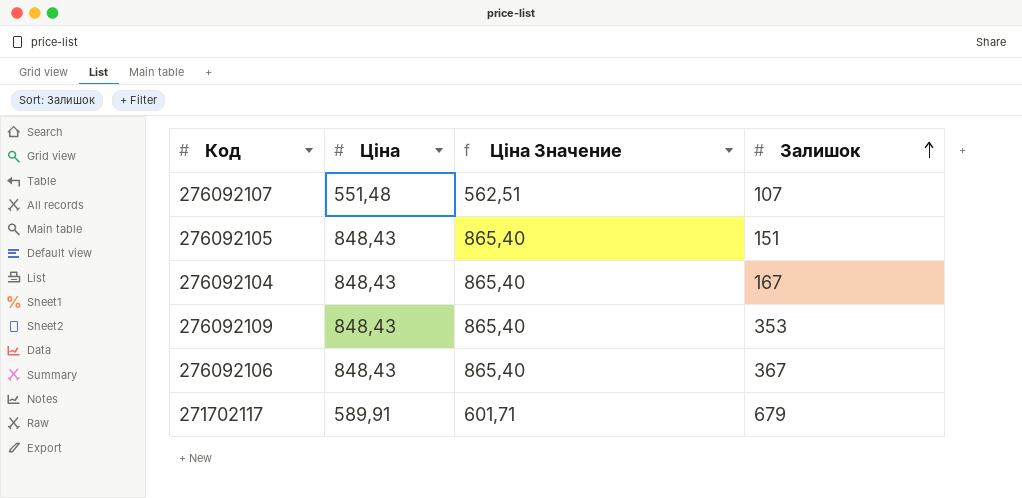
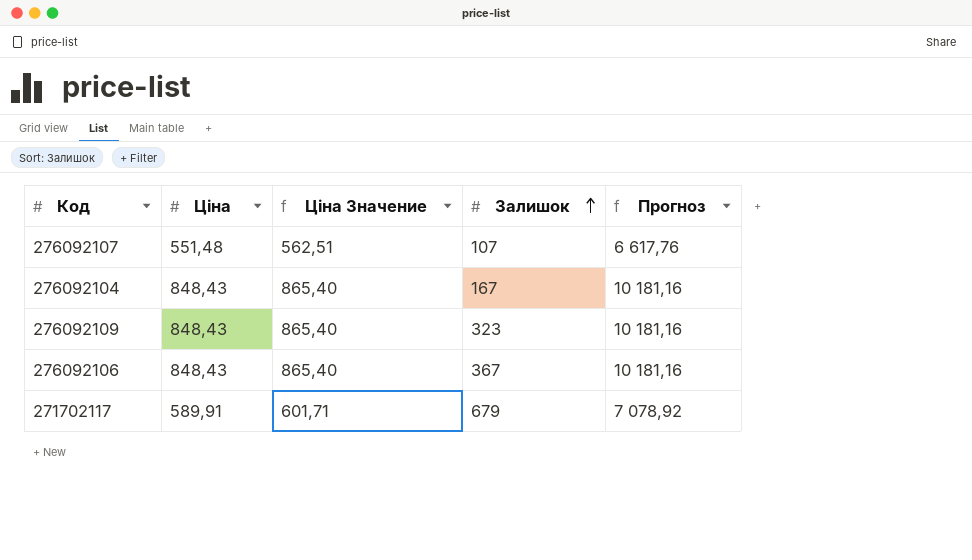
column Прогноз | formula: none -> [Ціна] * 12
row 276092105: 848,43 | 865,40 | 151 -> none
276092109 | Залишок: 353 -> 323

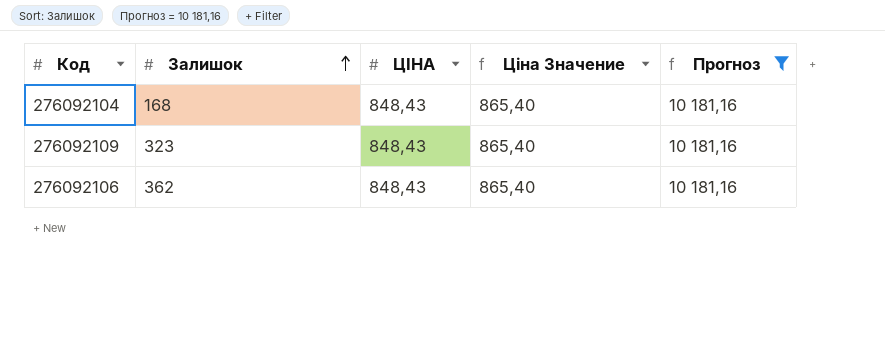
filter: none -> Прогноз = 10 181,16
column Залишок | position: 4 -> 2
column name: Ціна -> ЦІНА
276092104 | Залишок: 167 -> 168
276092106 | Залишок: 367 -> 362

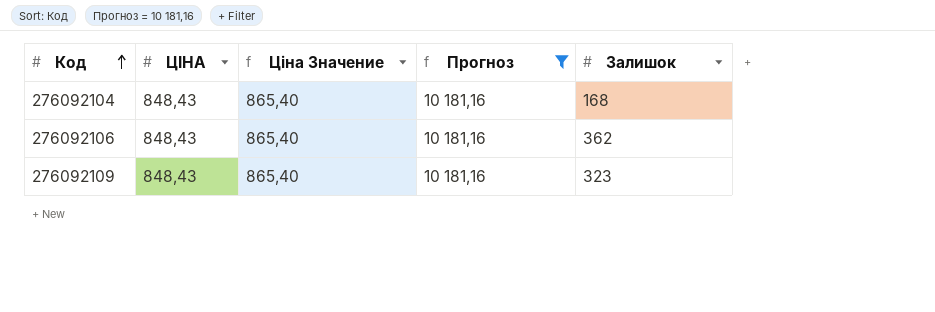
row order: Залишок ascending -> Код ascending
column Залишок | position: 2 -> 5

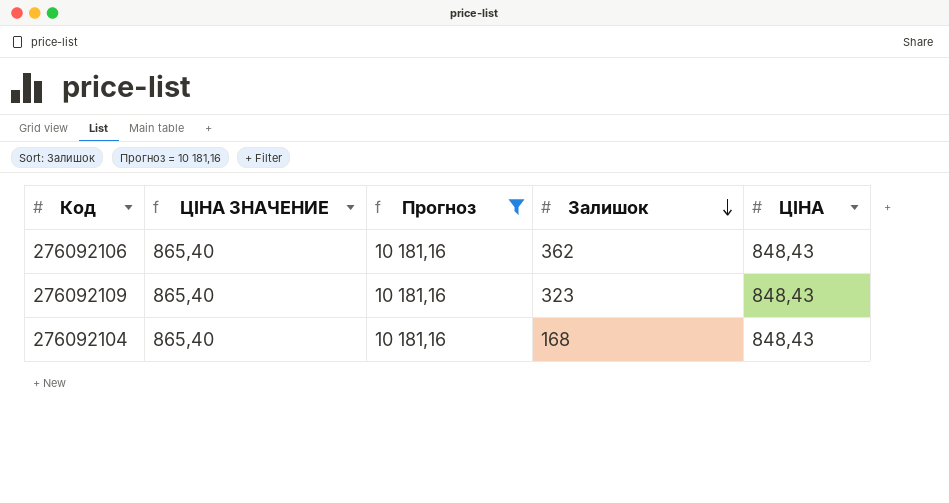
row order: Код ascending -> Залишок descending
column name: Ціна Значение -> ЦІНА ЗНАЧЕНИЕ
column ЦІНА | position: 2 -> 5

